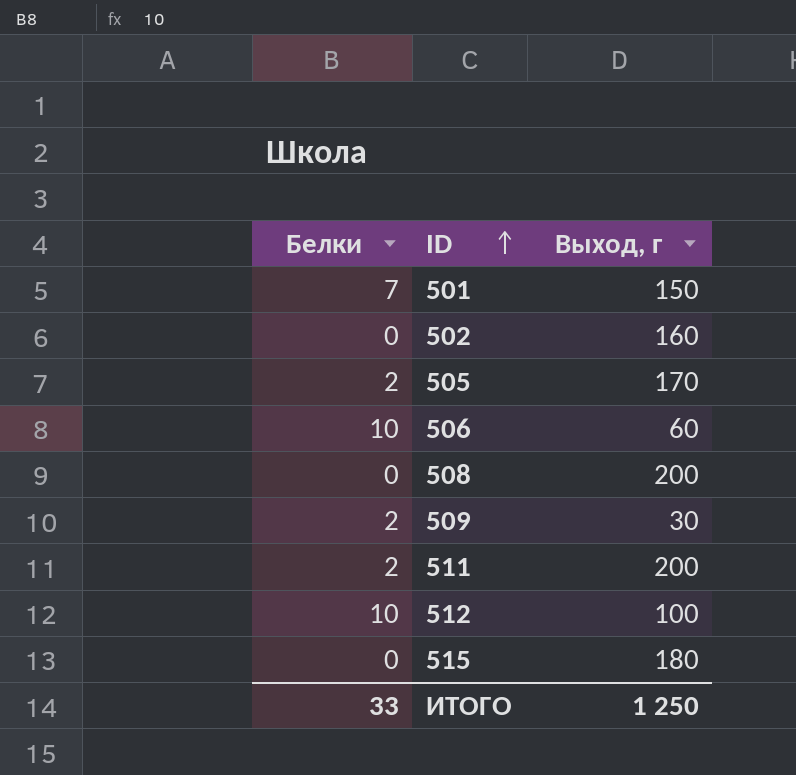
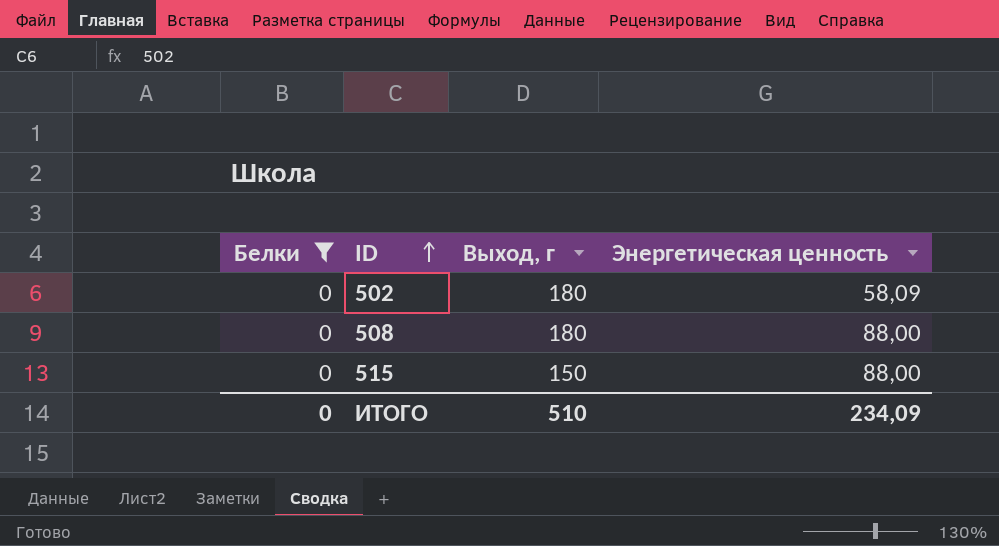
filter: none -> Белки = 0
column Энергетическая ценность | position: none -> 4
502 | Выход, г: 160 -> 180
508 | Выход, г: 200 -> 180
515 | Выход, г: 180 -> 150
ИТОГО | Белки: 33 -> 0
ИТОГО | Выход, г: 1 250 -> 510

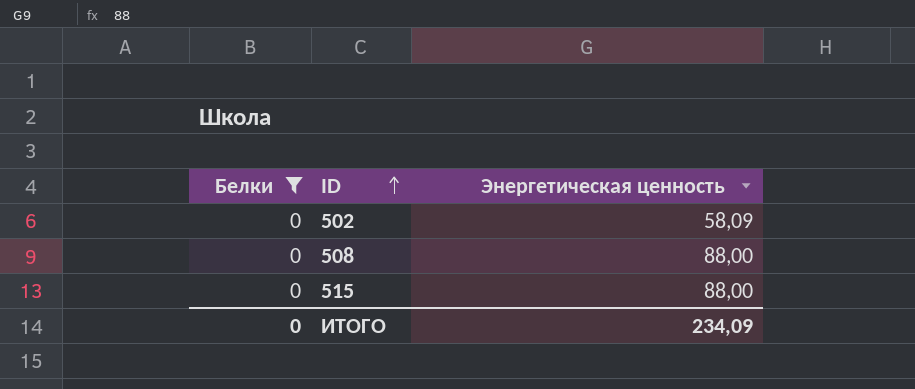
column Выход, г | position: 3 -> none

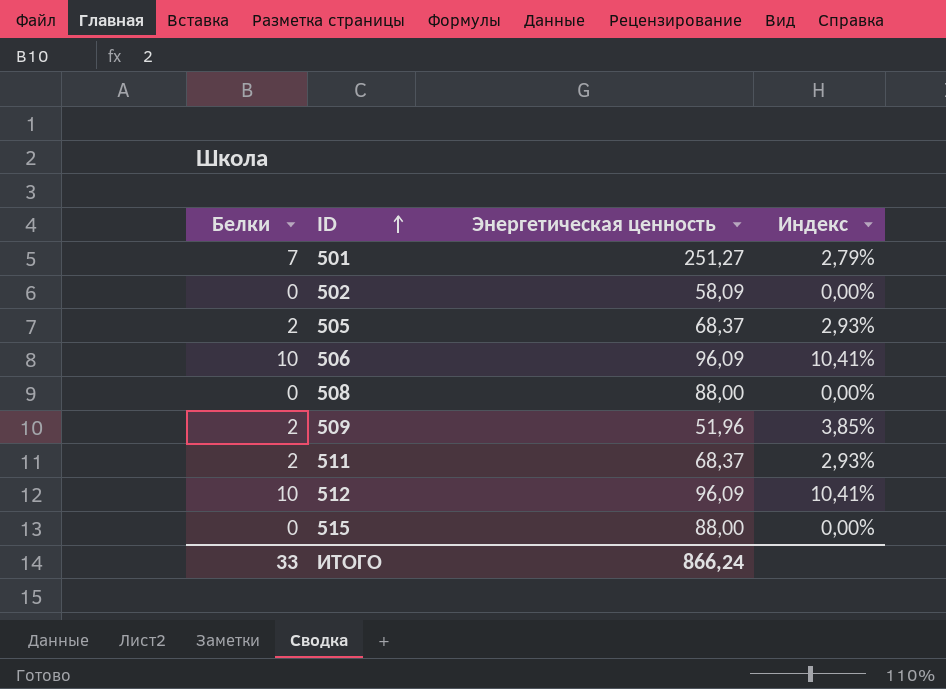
filter: Белки = 0 -> none
column Индекс | formula: none -> [Белки] / [Энергетическая ценность]
ИТОГО | Белки: 0 -> 33
ИТОГО | Энергетическая ценность: 234,09 -> 866,24

